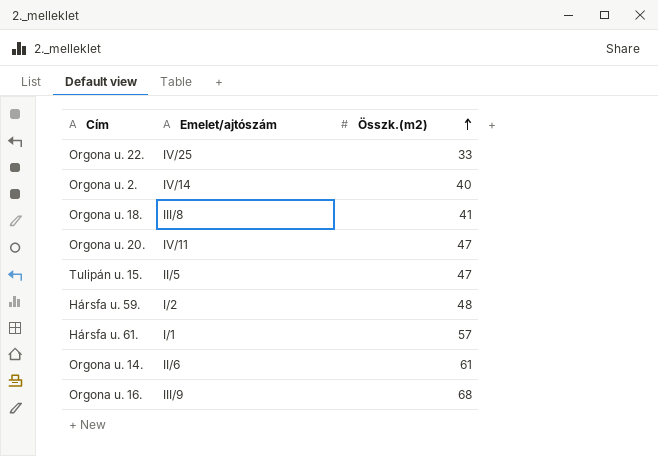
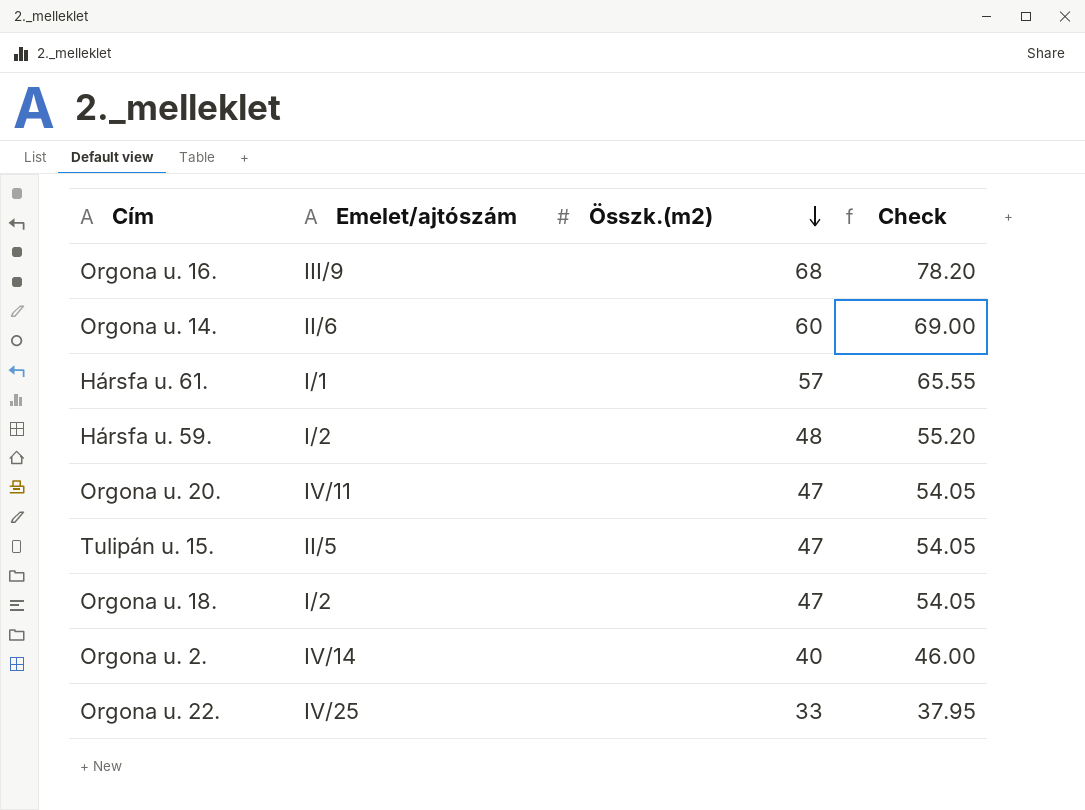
row order: Összk.(m2) ascending -> Összk.(m2) descending
column Check | formula: none -> [Összk.(m2)] * 1.15
Orgona u. 14. | Összk.(m2): 61 -> 60
Orgona u. 18. | Emelet/ajtószám: III/8 -> I/2
Orgona u. 18. | Összk.(m2): 41 -> 47

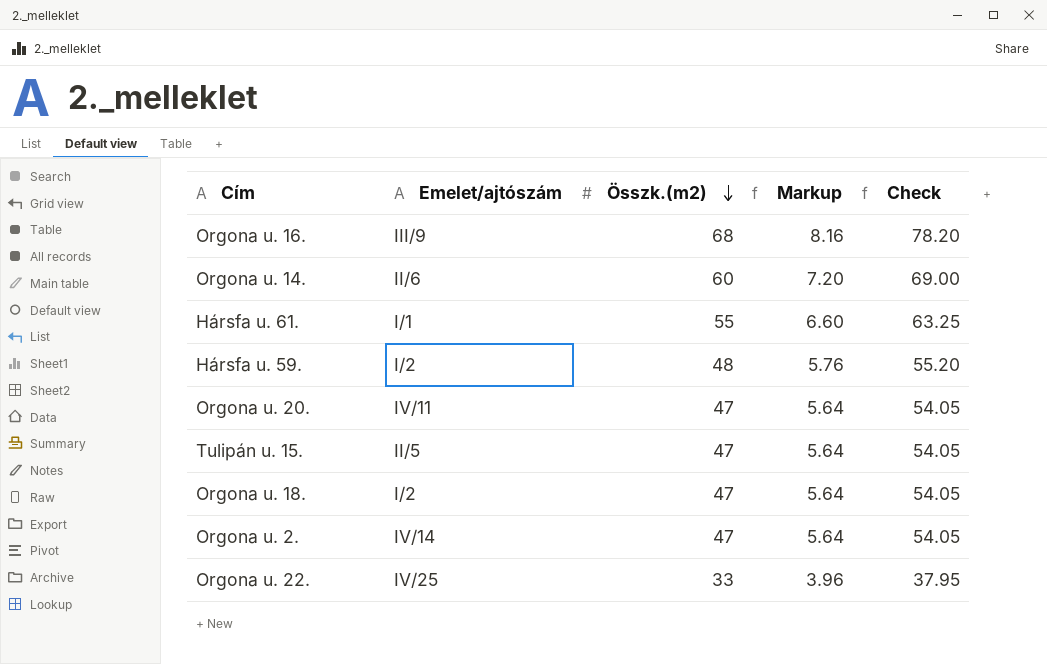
column Markup | formula: none -> [Összk.(m2)] * 0.12
Hársfa u. 61. | Összk.(m2): 57 -> 55
Hársfa u. 61. | Check: 65.55 -> 63.25
Orgona u. 2. | Összk.(m2): 40 -> 47
Orgona u. 2. | Check: 46.00 -> 54.05

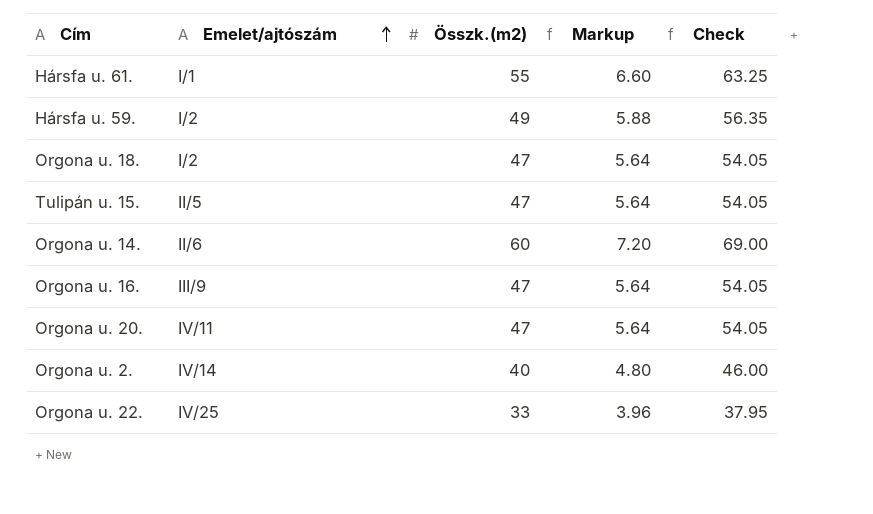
row order: Összk.(m2) descending -> Emelet/ajtószám ascending
Hársfa u. 59. | Összk.(m2): 48 -> 49
Hársfa u. 59. | Markup: 5.76 -> 5.88
Hársfa u. 59. | Check: 55.20 -> 56.35
Orgona u. 16. | Összk.(m2): 68 -> 47
Orgona u. 16. | Markup: 8.16 -> 5.64
Orgona u. 16. | Check: 78.20 -> 54.05
Orgona u. 2. | Összk.(m2): 47 -> 40
Orgona u. 2. | Markup: 5.64 -> 4.80
Orgona u. 2. | Check: 54.05 -> 46.00

